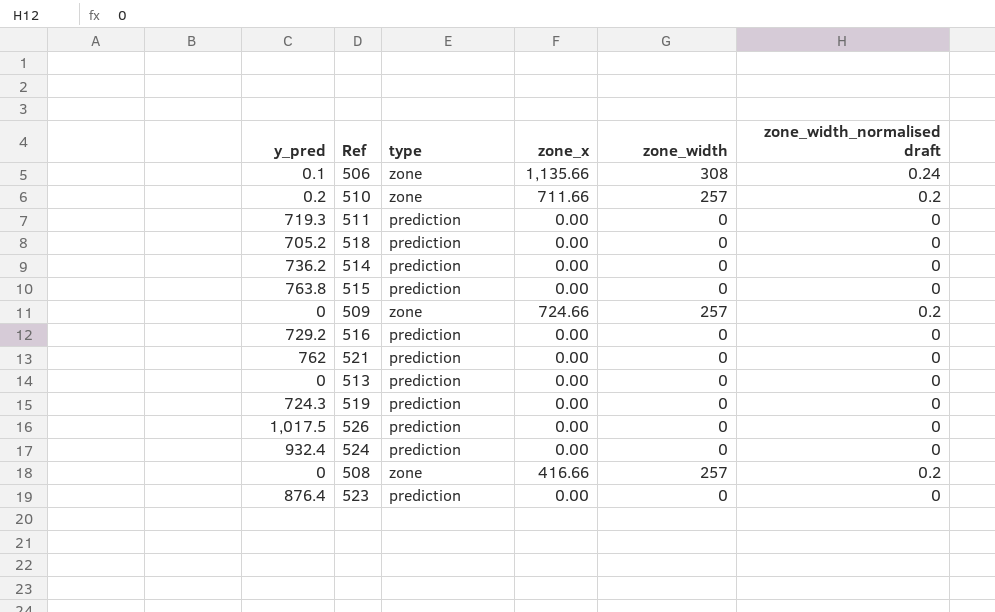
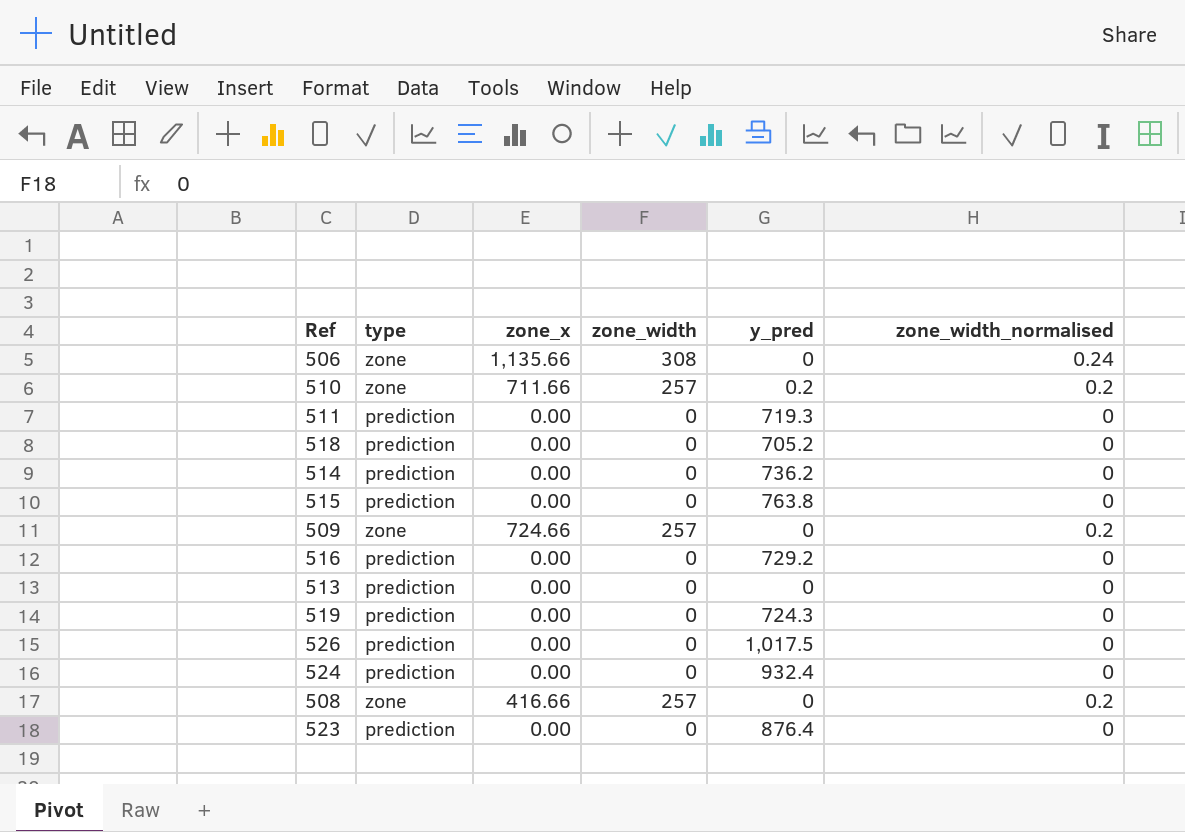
column y_pred | position: 1 -> 5
column name: zone_width_normalised draft -> zone_width_normalised
row 521: 762 | prediction | 0.00 | 0 | 0 -> none
506 | y_pred: 0.1 -> 0

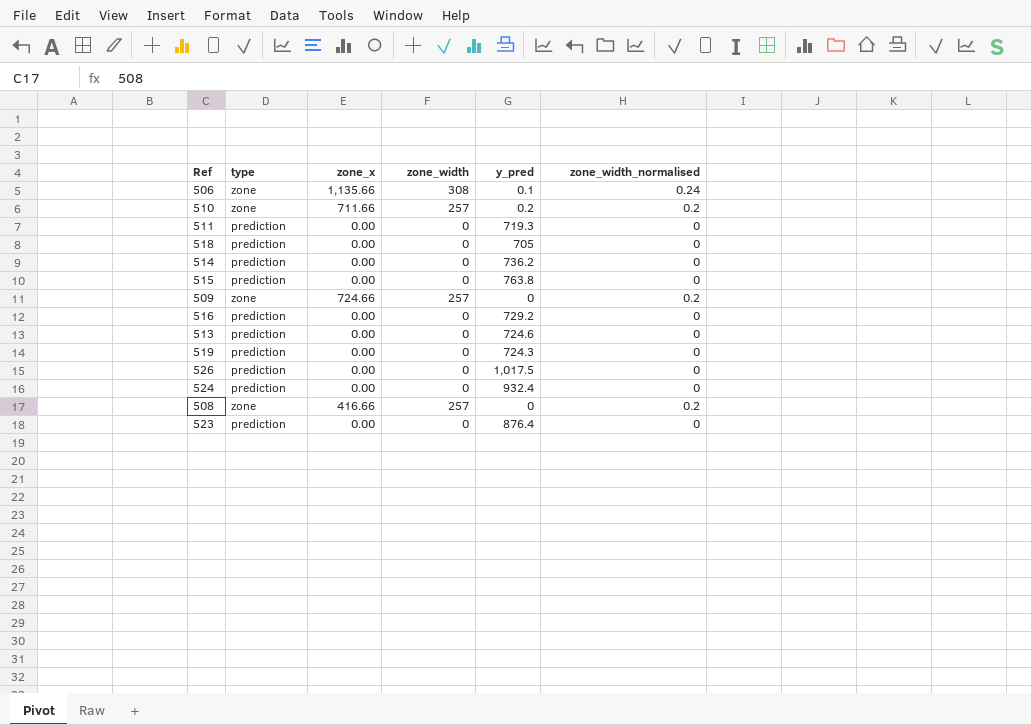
506 | y_pred: 0 -> 0.1
518 | y_pred: 705.2 -> 705
513 | y_pred: 0 -> 724.6

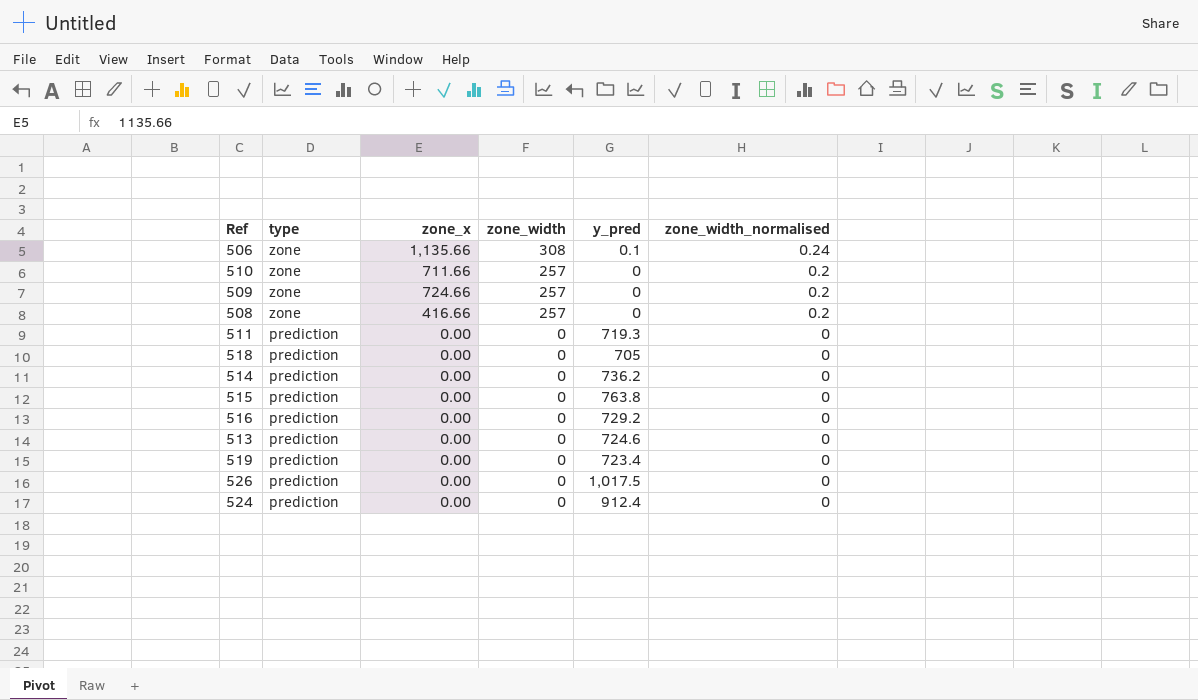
row order: none -> type descending
row 523: prediction | 0.00 | 0 | 876.4 | 0 -> none
510 | y_pred: 0.2 -> 0
519 | y_pred: 724.3 -> 723.4
524 | y_pred: 932.4 -> 912.4

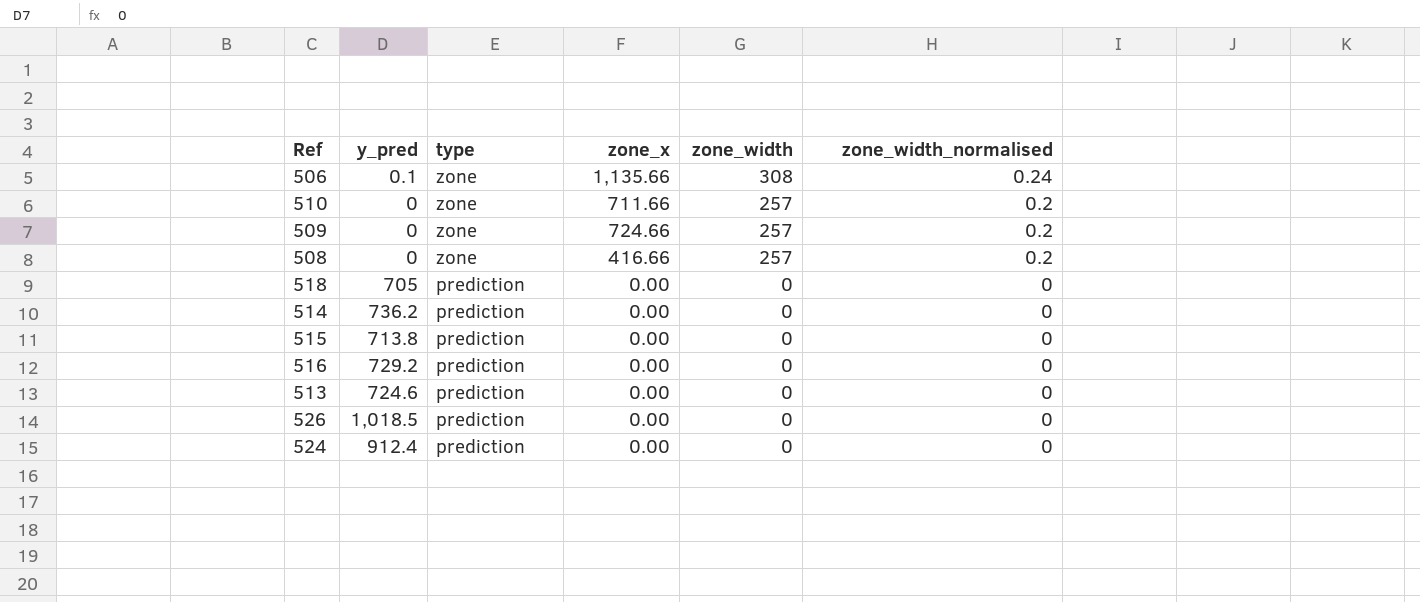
column y_pred | position: 5 -> 2
row 511: prediction | 0.00 | 0 | 719.3 | 0 -> none
row 519: prediction | 0.00 | 0 | 723.4 | 0 -> none
515 | y_pred: 763.8 -> 713.8
526 | y_pred: 1,017.5 -> 1,018.5

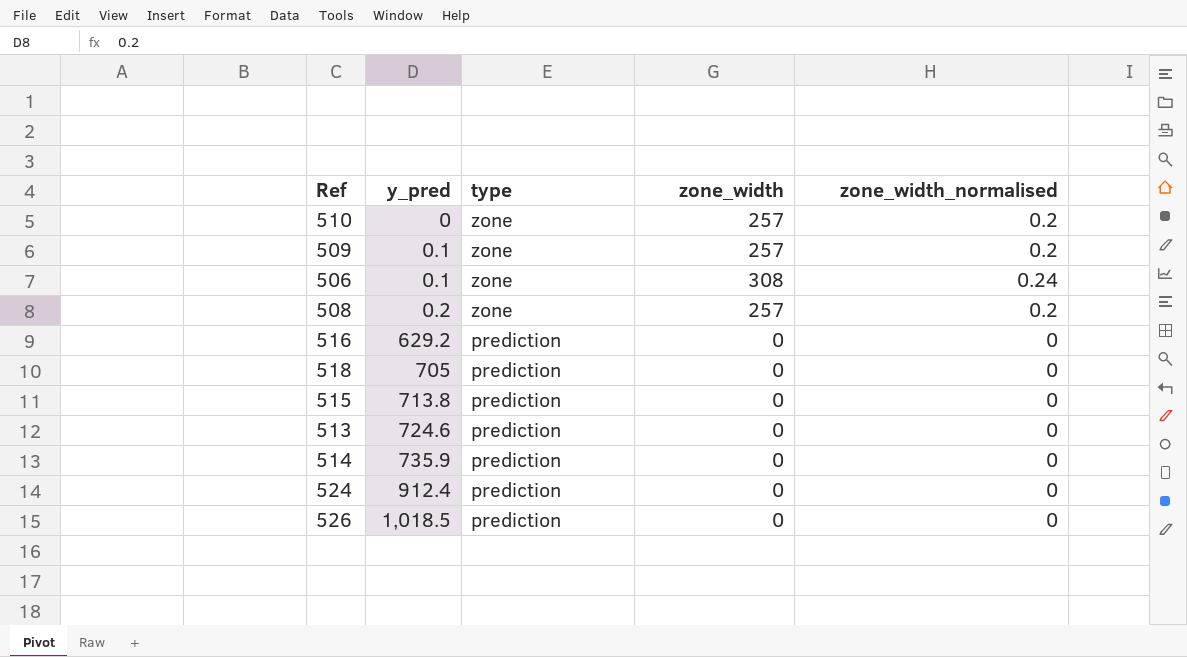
row order: type descending -> y_pred ascending
column zone_x | position: 4 -> none
509 | y_pred: 0 -> 0.1
508 | y_pred: 0 -> 0.2
516 | y_pred: 729.2 -> 629.2
514 | y_pred: 736.2 -> 735.9

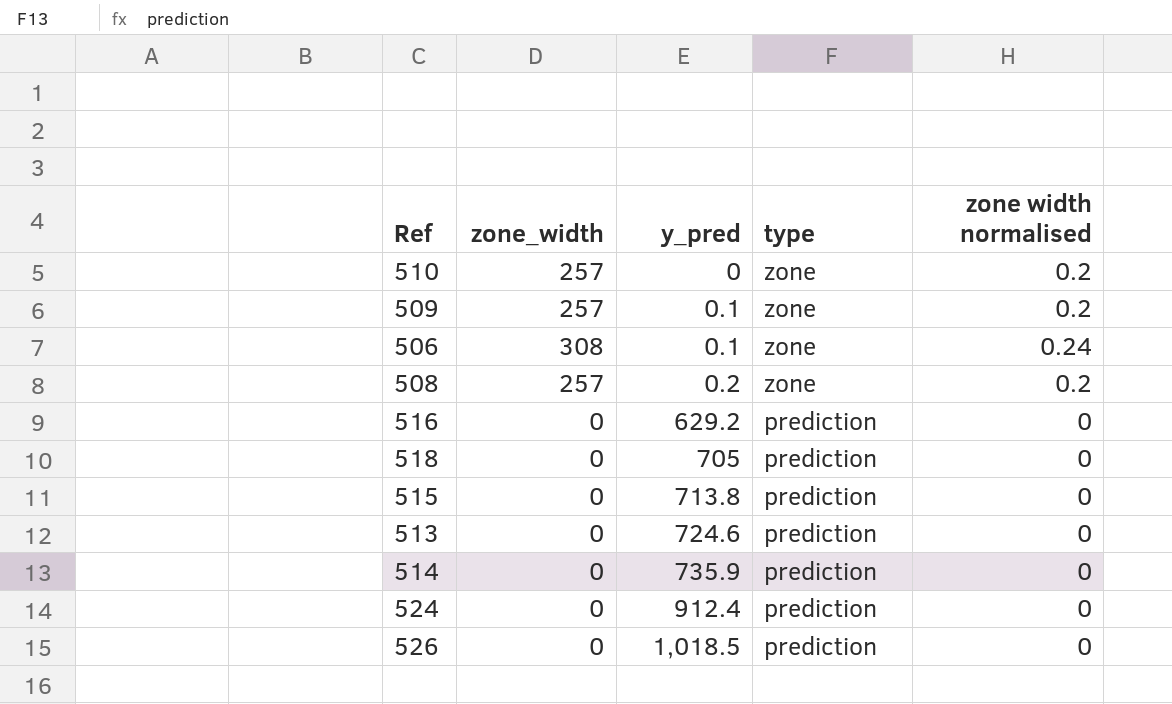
column zone_width | position: 4 -> 2
column name: zone_width_normalised -> zone width normalised

